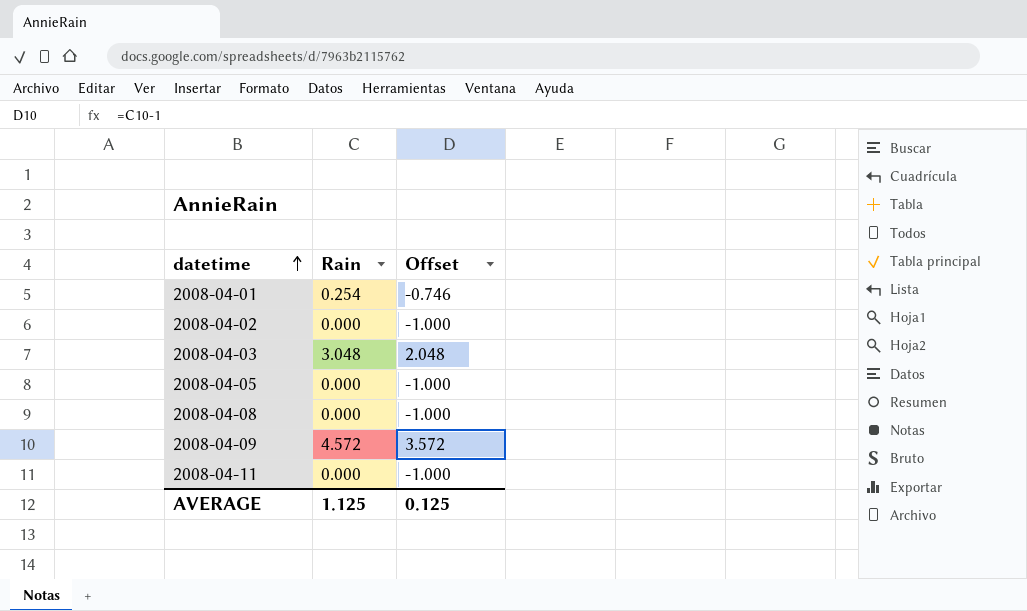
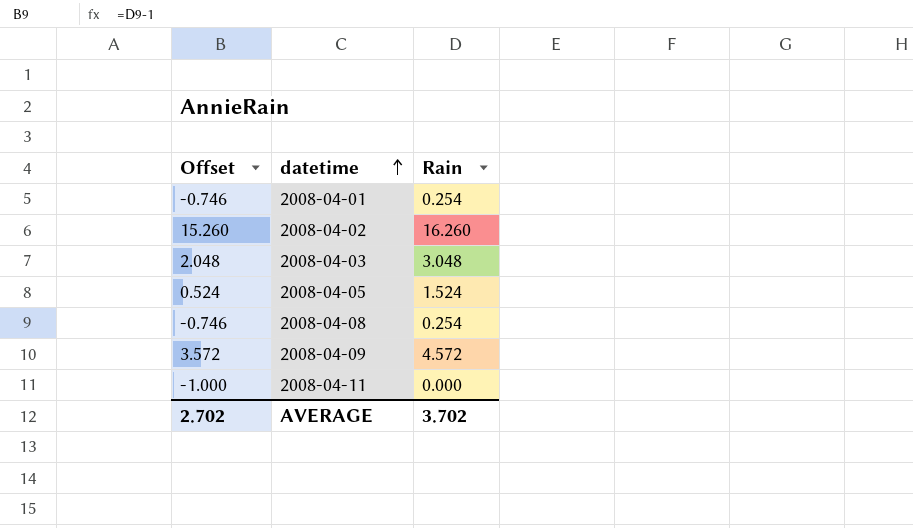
column Offset | position: 3 -> 1
2008-04-02 | Offset: -1.000 -> 15.260
2008-04-02 | Rain: 0.000 -> 16.260
2008-04-05 | Offset: -1.000 -> 0.524
2008-04-05 | Rain: 0.000 -> 1.524
2008-04-08 | Offset: -1.000 -> -0.746
2008-04-08 | Rain: 0.000 -> 0.254
AVERAGE | Offset: 0.125 -> 2.702
AVERAGE | Rain: 1.125 -> 3.702

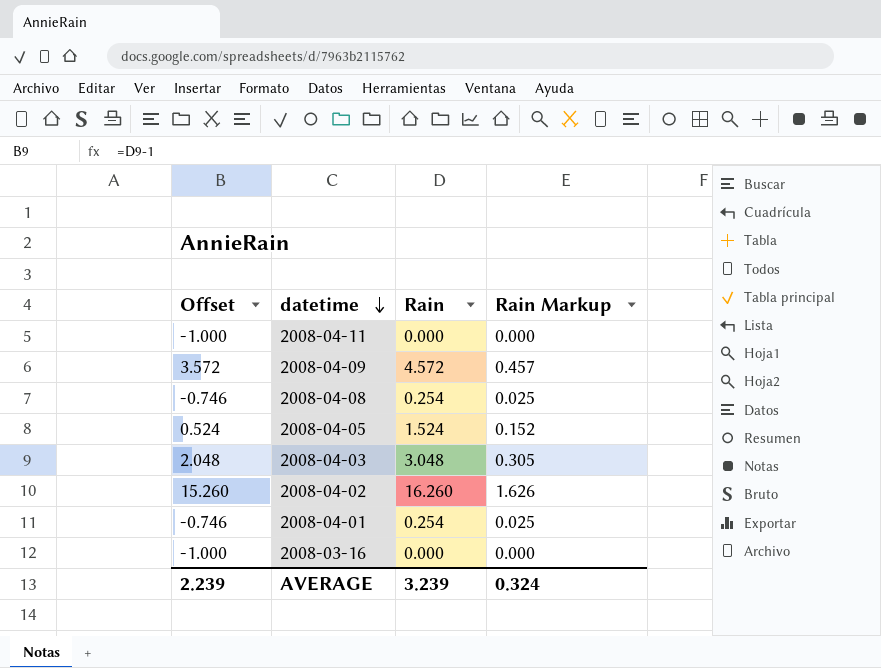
row order: datetime ascending -> datetime descending
column Rain Markup | formula: none -> [Rain] * 0.1
row 2008-03-16: none -> -1.000 | 0.000 | 0.000
AVERAGE | Offset: 2.702 -> 2.239
AVERAGE | Rain: 3.702 -> 3.239

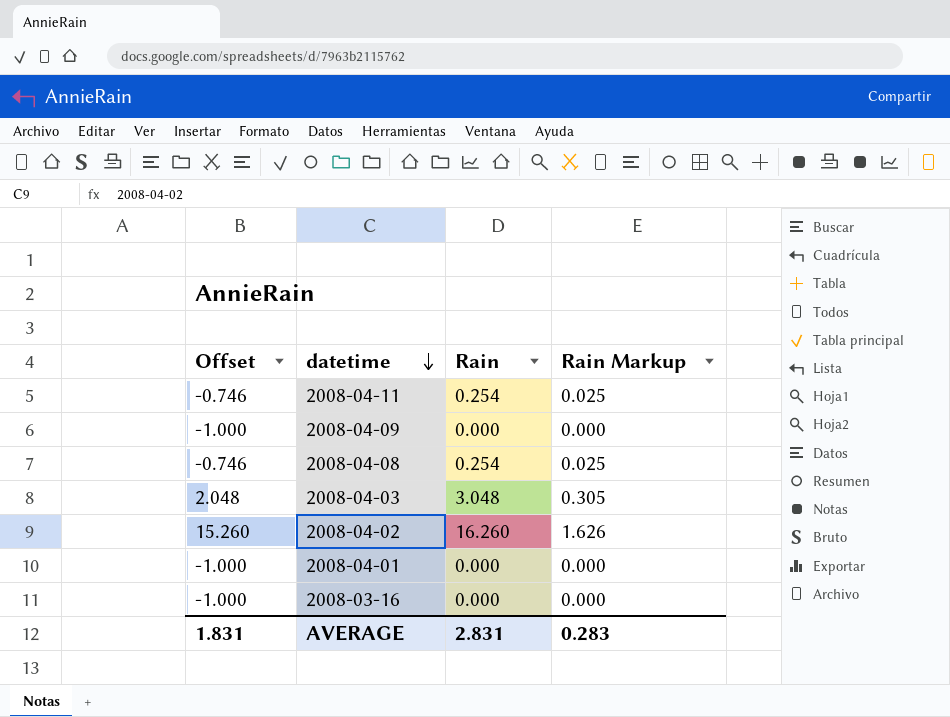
row 2008-04-05: 0.524 | 1.524 | 0.152 -> none
2008-04-11 | Offset: -1.000 -> -0.746
2008-04-11 | Rain: 0.000 -> 0.254
2008-04-11 | Rain Markup: 0.000 -> 0.025
2008-04-09 | Offset: 3.572 -> -1.000
2008-04-09 | Rain: 4.572 -> 0.000
2008-04-09 | Rain Markup: 0.457 -> 0.000
2008-04-01 | Offset: -0.746 -> -1.000
2008-04-01 | Rain: 0.254 -> 0.000
2008-04-01 | Rain Markup: 0.025 -> 0.000
AVERAGE | Offset: 2.239 -> 1.831
AVERAGE | Rain: 3.239 -> 2.831
AVERAGE | Rain Markup: 0.324 -> 0.283

